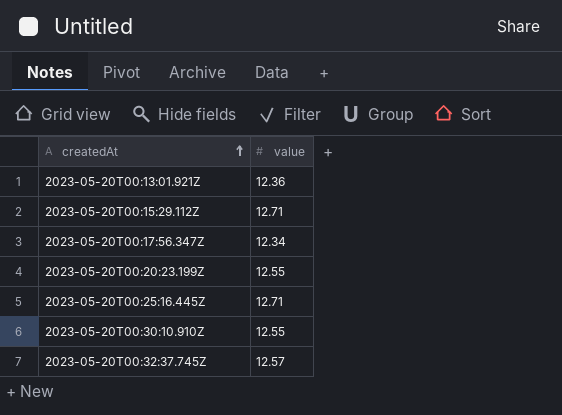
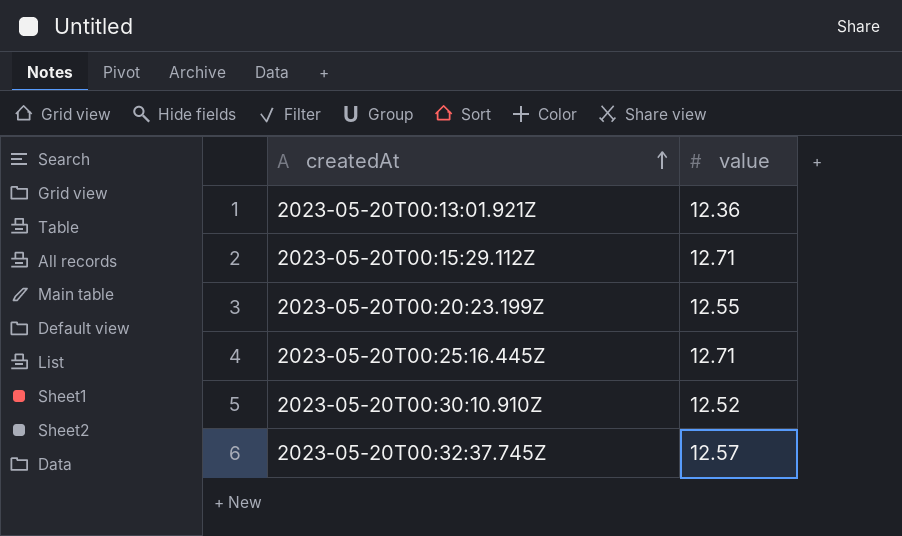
row 2023-05-20T00:17:56.347Z: 12.34 -> none
2023-05-20T00:30:10.910Z | value: 12.55 -> 12.52

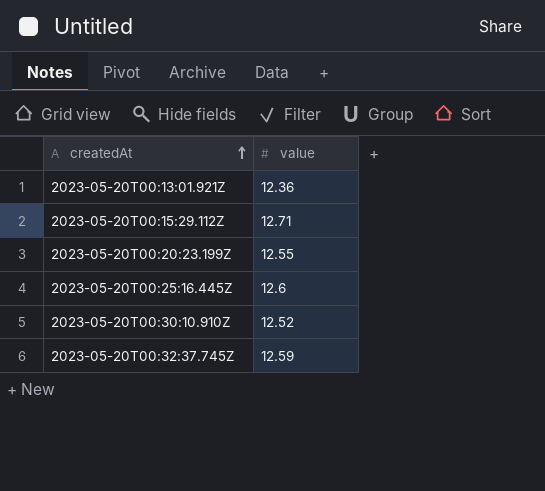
2023-05-20T00:25:16.445Z | value: 12.71 -> 12.6
2023-05-20T00:32:37.745Z | value: 12.57 -> 12.59

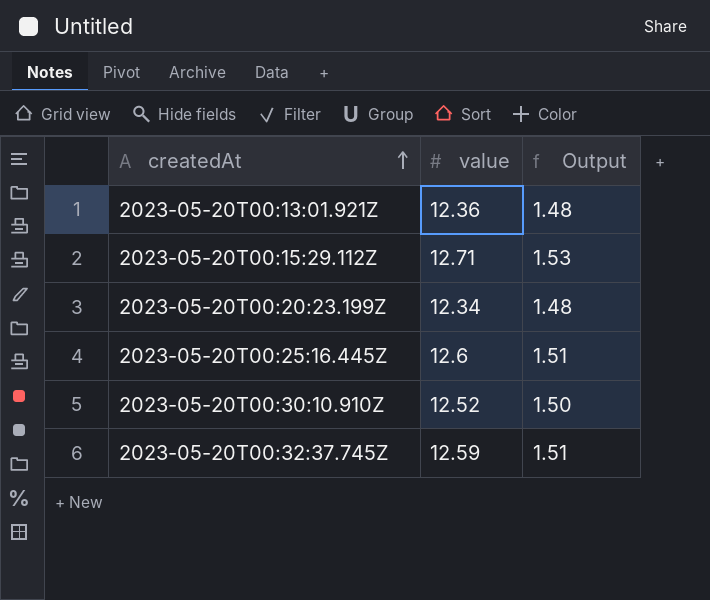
column Output | formula: none -> [value] * 0.12
2023-05-20T00:20:23.199Z | value: 12.55 -> 12.34

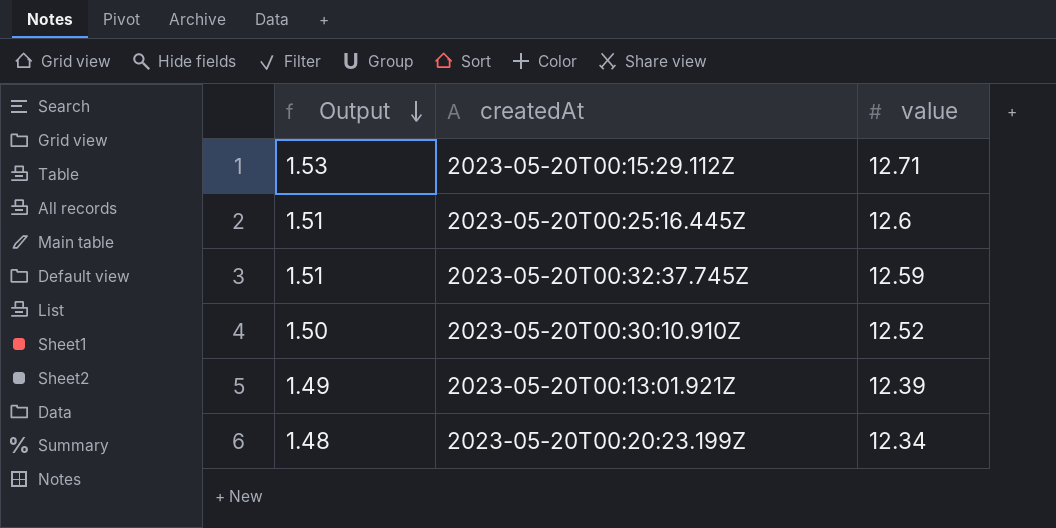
row order: createdAt ascending -> Output descending
column Output | position: 3 -> 1
2023-05-20T00:13:01.921Z | Output: 1.48 -> 1.49
2023-05-20T00:13:01.921Z | value: 12.36 -> 12.39

